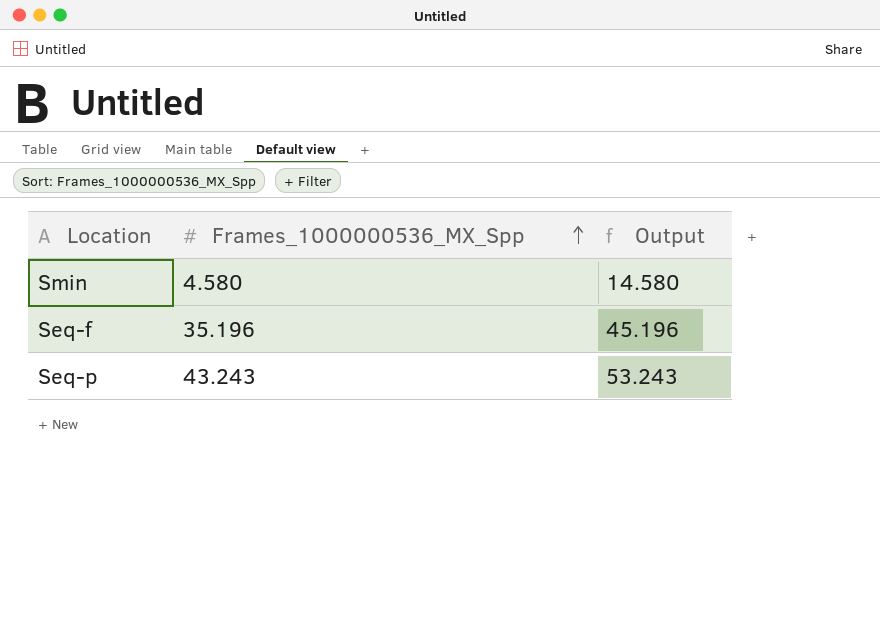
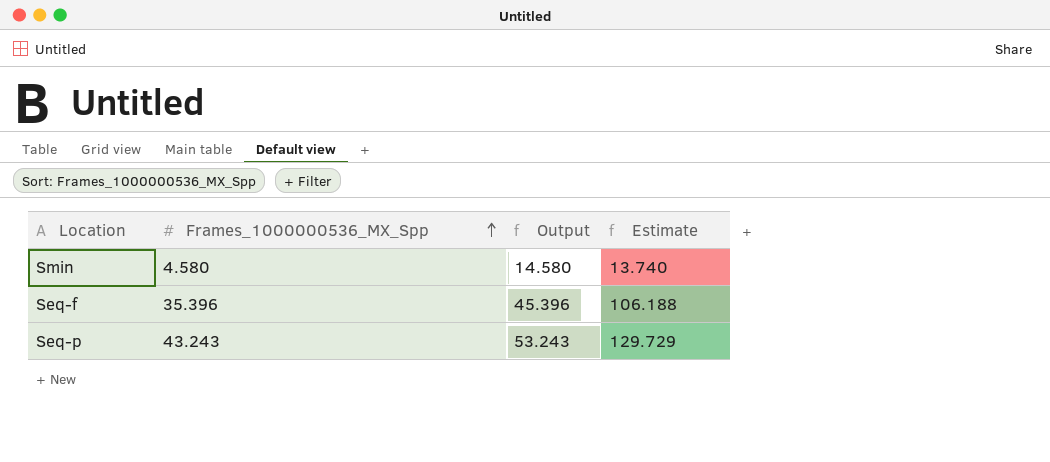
column Estimate | formula: none -> [Frames_1000000536_MX_Spp] * 3
Seq-f | Frames_1000000536_MX_Spp: 35.196 -> 35.396
Seq-f | Output: 45.196 -> 45.396

